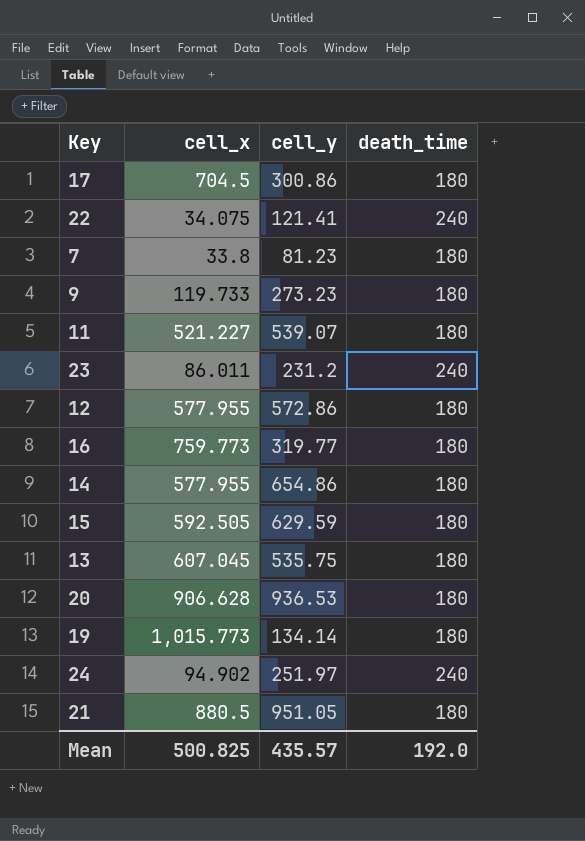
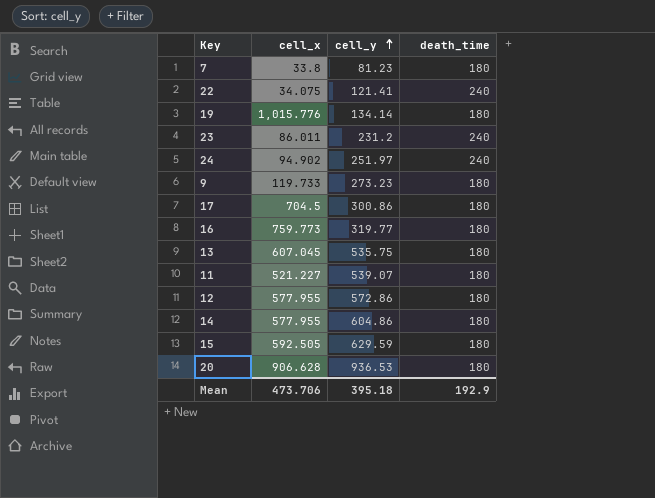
row order: none -> cell_y ascending
row 21: 880.5 | 951.05 | 180 -> none
19 | cell_x: 1,015.773 -> 1,015.776
14 | cell_y: 654.86 -> 604.86
Mean | cell_x: 500.825 -> 473.706
Mean | cell_y: 435.57 -> 395.18
Mean | death_time: 192.0 -> 192.9

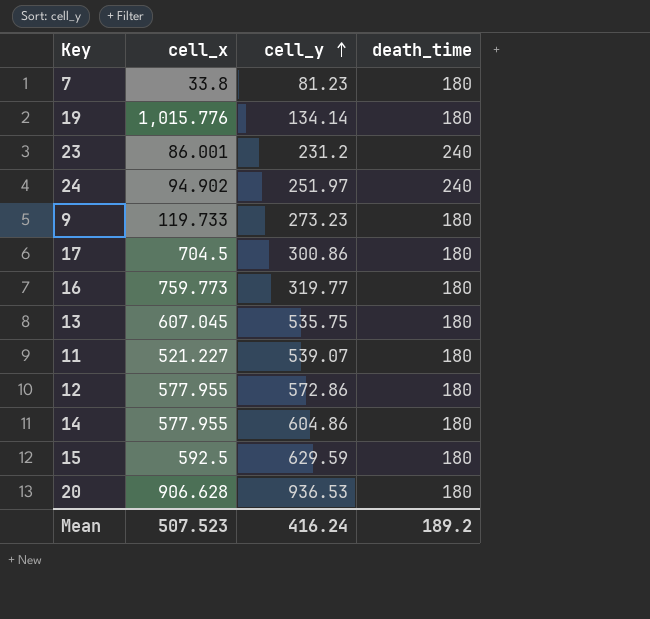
row 22: 34.075 | 121.41 | 240 -> none
23 | cell_x: 86.011 -> 86.001
15 | cell_x: 592.505 -> 592.5
Mean | cell_x: 473.706 -> 507.523
Mean | cell_y: 395.18 -> 416.24
Mean | death_time: 192.9 -> 189.2

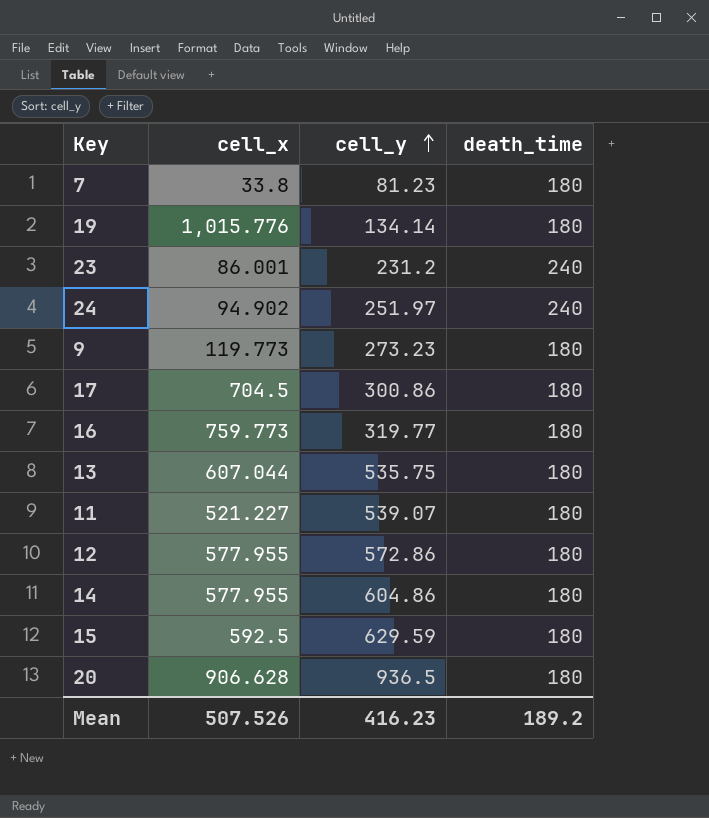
9 | cell_x: 119.733 -> 119.773
13 | cell_x: 607.045 -> 607.044
20 | cell_y: 936.53 -> 936.5
Mean | cell_x: 507.523 -> 507.526
Mean | cell_y: 416.24 -> 416.23

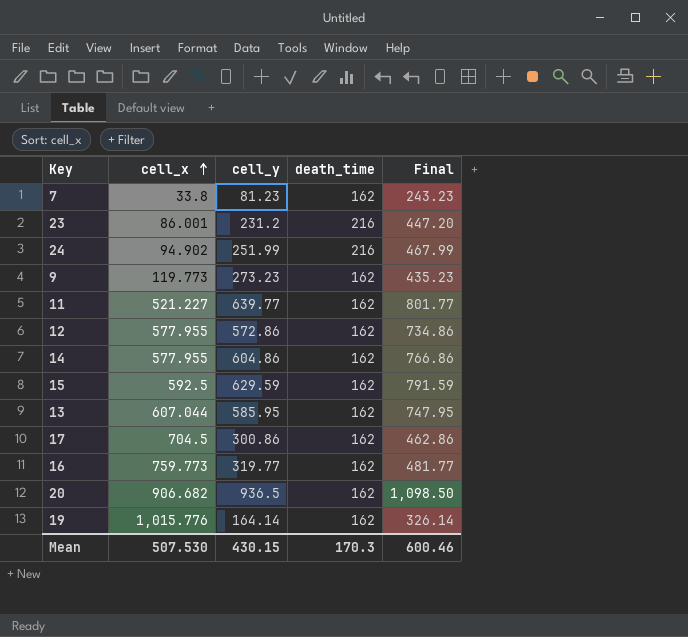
row order: cell_y ascending -> cell_x ascending
column Final | formula: none -> [cell_y] + [death_time]
7 | death_time: 180 -> 162
23 | death_time: 240 -> 216
24 | cell_y: 251.97 -> 251.99
24 | death_time: 240 -> 216
9 | death_time: 180 -> 162
11 | cell_y: 539.07 -> 639.77
11 | death_time: 180 -> 162
12 | death_time: 180 -> 162
14 | death_time: 180 -> 162
15 | death_time: 180 -> 162
13 | cell_y: 535.75 -> 585.95
13 | death_time: 180 -> 162
17 | death_time: 180 -> 162
16 | death_time: 180 -> 162
20 | cell_x: 906.628 -> 906.682
20 | death_time: 180 -> 162
19 | cell_y: 134.14 -> 164.14
19 | death_time: 180 -> 162
Mean | cell_x: 507.526 -> 507.530
Mean | cell_y: 416.23 -> 430.15
Mean | death_time: 189.2 -> 170.3

